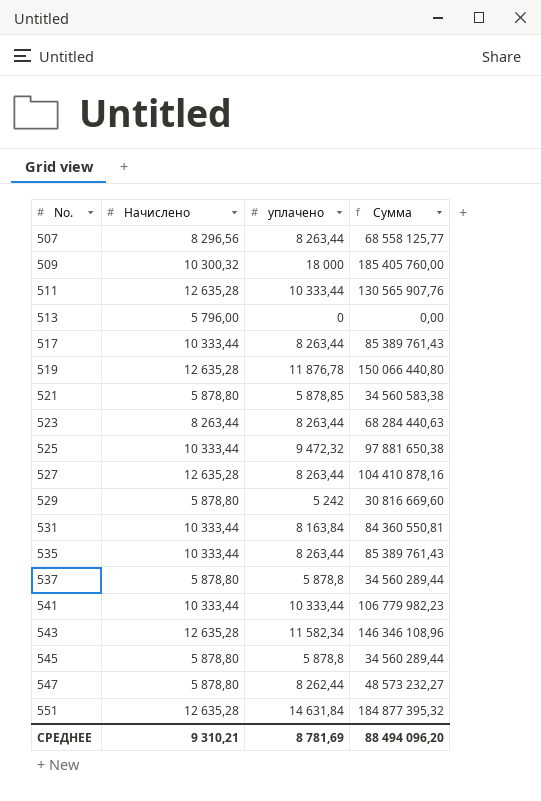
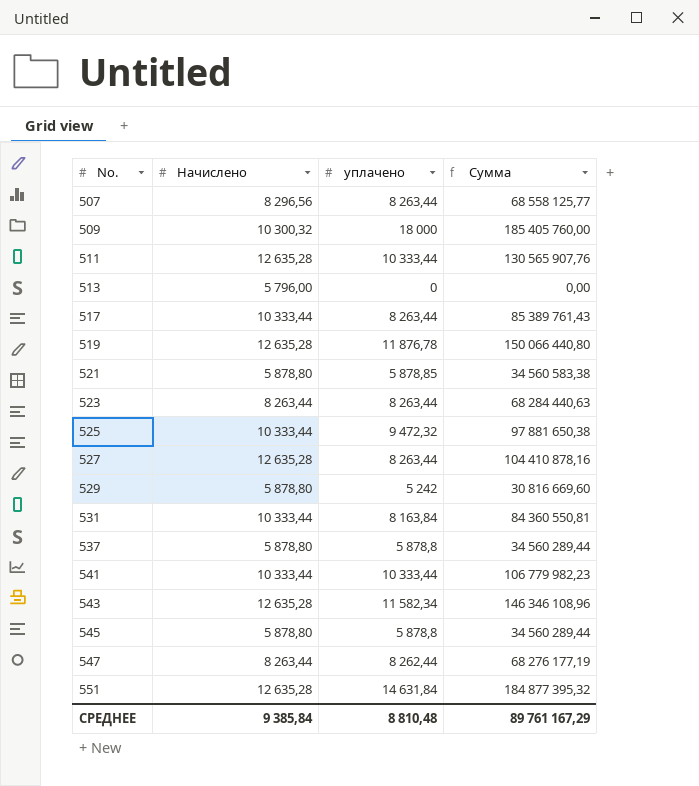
row 535: 10 333,44 | 8 263,44 | 85 389 761,43 -> none
547 | Начислено: 5 878,80 -> 8 263,44
547 | Сумма: 48 573 232,27 -> 68 276 177,19
СРЕДНЕЕ | Начислено: 9 310,21 -> 9 385,84
СРЕДНЕЕ | уплачено: 8 781,69 -> 8 810,48
СРЕДНЕЕ | Сумма: 88 494 096,20 -> 89 761 167,29

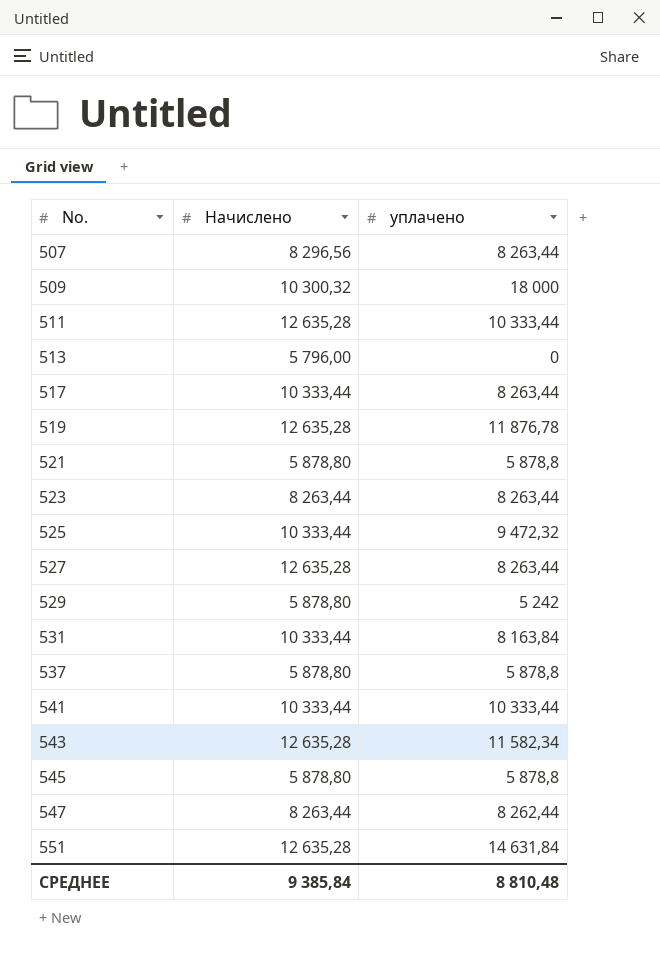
column Сумма | formula: [Начислено] * [уплачено] -> none
521 | уплачено: 5 878,85 -> 5 878,8

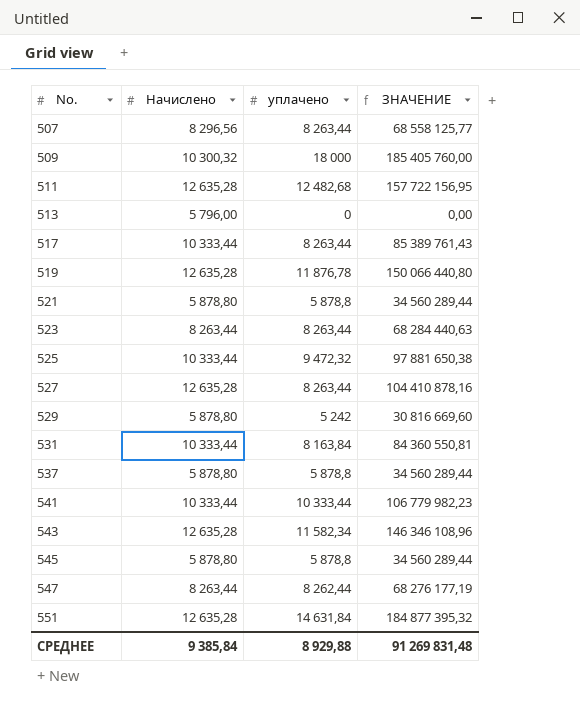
column ЗНАЧЕНИЕ | formula: none -> [Начислено] * [уплачено]
511 | уплачено: 10 333,44 -> 12 482,68
СРЕДНЕЕ | уплачено: 8 810,48 -> 8 929,88

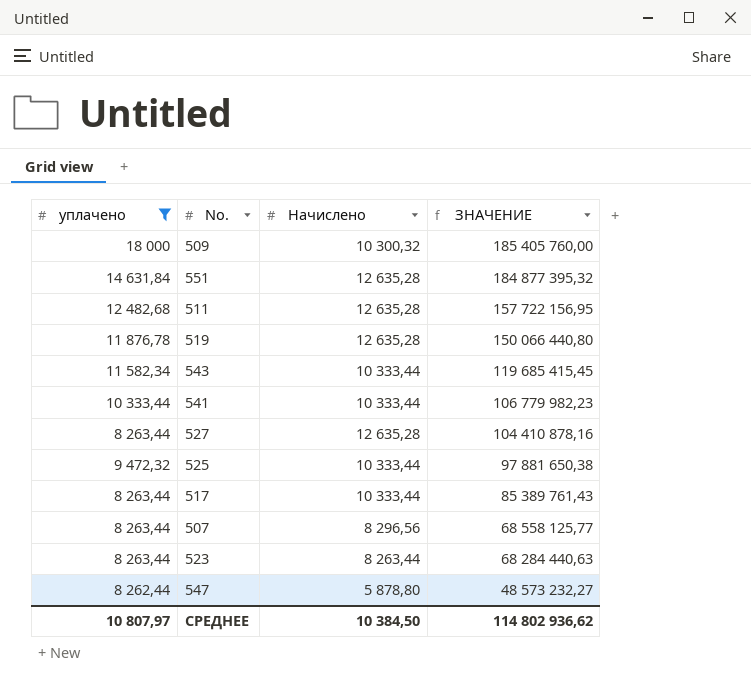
filter: none -> уплачено >= 8 262,44
row order: No. ascending -> ЗНАЧЕНИЕ descending
column уплачено | position: 3 -> 1
543 | Начислено: 12 635,28 -> 10 333,44
543 | ЗНАЧЕНИЕ: 146 346 108,96 -> 119 685 415,45
547 | Начислено: 8 263,44 -> 5 878,80
547 | ЗНАЧЕНИЕ: 68 276 177,19 -> 48 573 232,27
СРЕДНЕЕ | уплачено: 8 929,88 -> 10 807,97
СРЕДНЕЕ | Начислено: 9 385,84 -> 10 384,50
СРЕДНЕЕ | ЗНАЧЕНИЕ: 91 269 831,48 -> 114 802 936,62

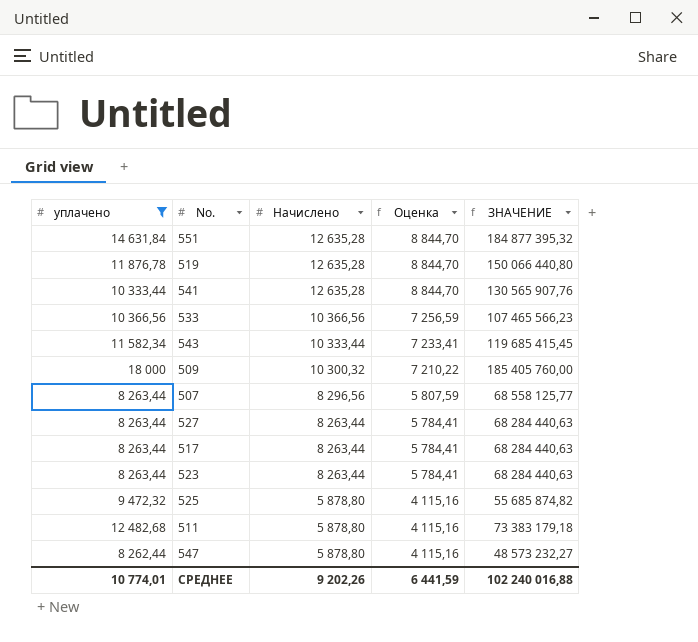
row order: ЗНАЧЕНИЕ descending -> Начислено descending
column Оценка | formula: none -> [Начислено] * 0,7
541 | Начислено: 10 333,44 -> 12 635,28
541 | ЗНАЧЕНИЕ: 106 779 982,23 -> 130 565 907,76
row 533: none -> 10 366,56 | 10 366,56 | 7 256,59 | 107 465 566,23
527 | Начислено: 12 635,28 -> 8 263,44
527 | ЗНАЧЕНИЕ: 104 410 878,16 -> 68 284 440,63
517 | Начислено: 10 333,44 -> 8 263,44
517 | ЗНАЧЕНИЕ: 85 389 761,43 -> 68 284 440,63
525 | Начислено: 10 333,44 -> 5 878,80
525 | ЗНАЧЕНИЕ: 97 881 650,38 -> 55 685 874,82
511 | Начислено: 12 635,28 -> 5 878,80
511 | ЗНАЧЕНИЕ: 157 722 156,95 -> 73 383 179,18
СРЕДНЕЕ | уплачено: 10 807,97 -> 10 774,01
СРЕДНЕЕ | Начислено: 10 384,50 -> 9 202,26
СРЕДНЕЕ | ЗНАЧЕНИЕ: 114 802 936,62 -> 102 240 016,88

